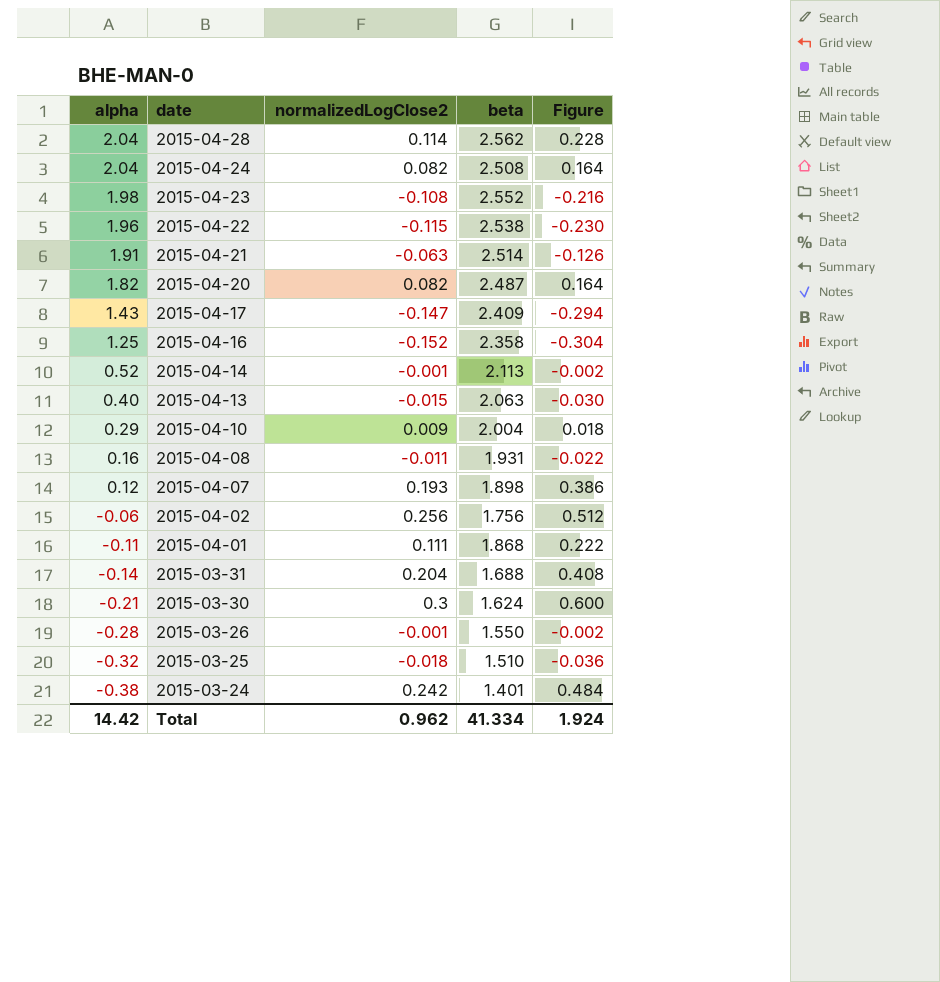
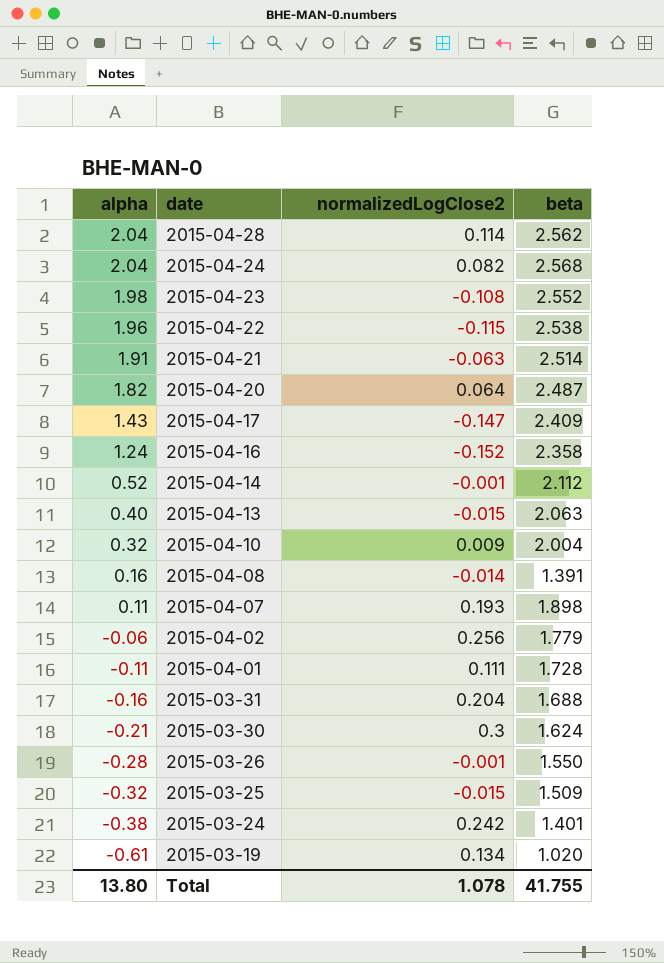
column Figure | formula: [normalizedLogClose2] * 2 -> none
2015-04-24 | beta: 2.508 -> 2.568
2015-04-20 | normalizedLogClose2: 0.082 -> 0.064
2015-04-16 | alpha: 1.25 -> 1.24
2015-04-14 | beta: 2.113 -> 2.112
2015-04-10 | alpha: 0.29 -> 0.32
2015-04-08 | normalizedLogClose2: -0.011 -> -0.014
2015-04-08 | beta: 1.931 -> 1.391
2015-04-07 | alpha: 0.12 -> 0.11
2015-04-02 | beta: 1.756 -> 1.779
2015-04-01 | beta: 1.868 -> 1.728
2015-03-31 | alpha: -0.14 -> -0.16
2015-03-25 | normalizedLogClose2: -0.018 -> -0.015
2015-03-25 | beta: 1.510 -> 1.509
row 2015-03-19: none -> -0.61 | 0.134 | 1.020
Total | alpha: 14.42 -> 13.80
Total | normalizedLogClose2: 0.962 -> 1.078
Total | beta: 41.334 -> 41.755

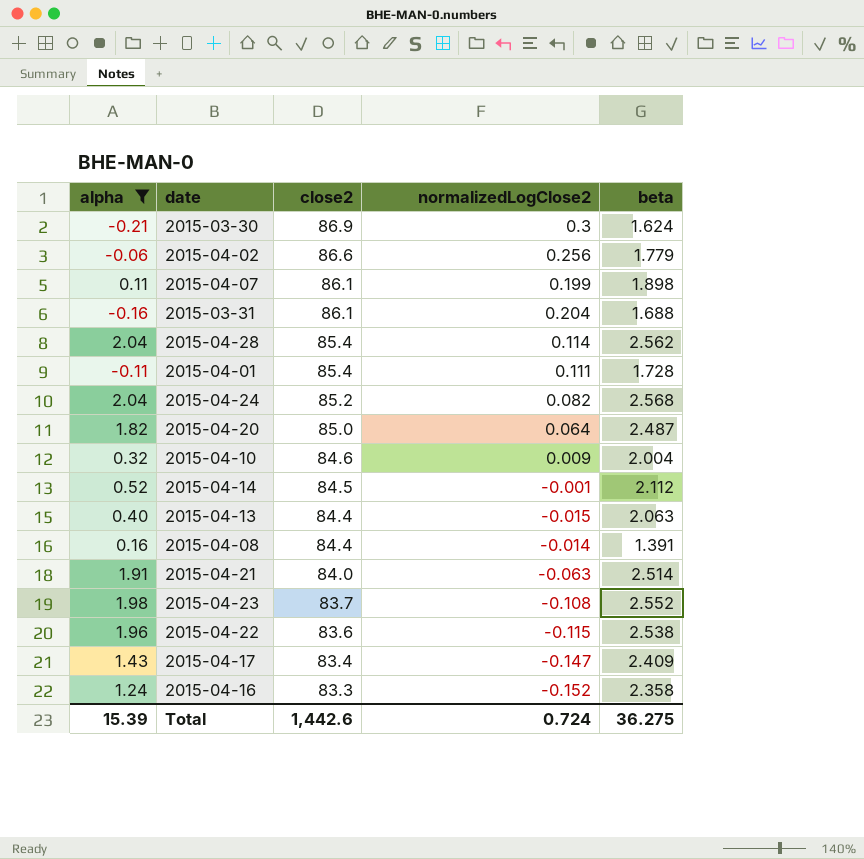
filter: none -> alpha >= -0.21
row order: alpha descending -> close2 descending
column close2 | position: none -> 3
2015-04-07 | normalizedLogClose2: 0.193 -> 0.199
Total | alpha: 13.80 -> 15.39
Total | normalizedLogClose2: 1.078 -> 0.724
Total | beta: 41.755 -> 36.275

